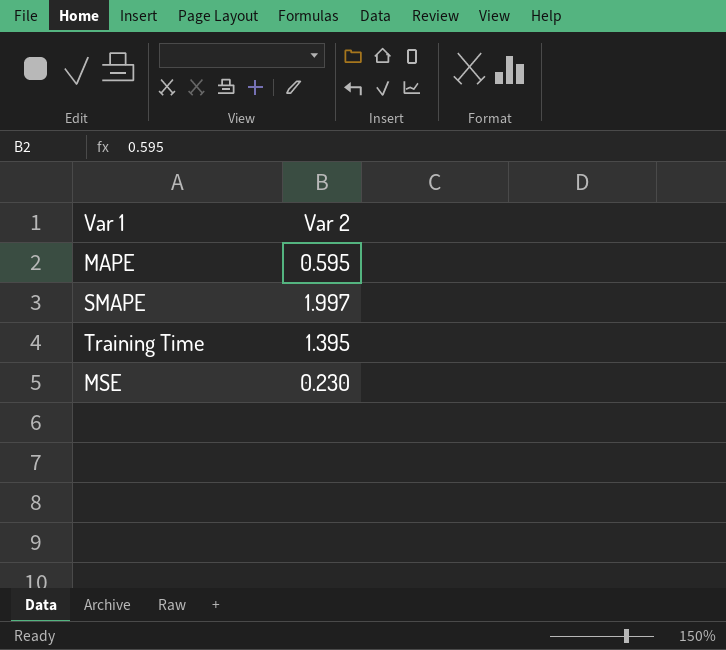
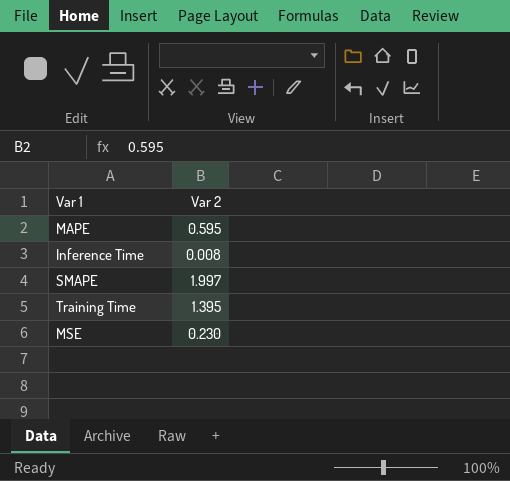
row Inference Time: none -> 0.008

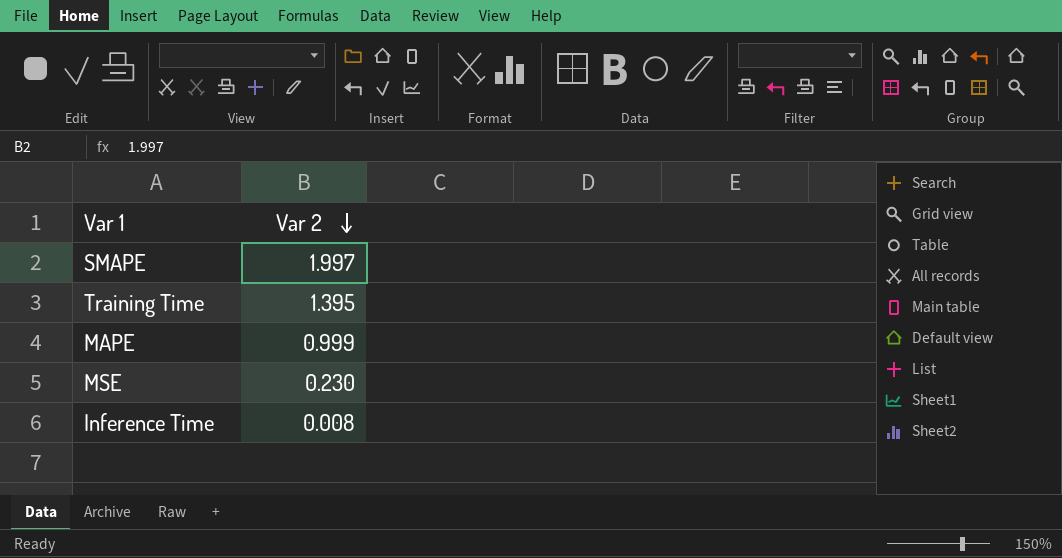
row order: none -> Var 2 descending
MAPE | Var 2: 0.595 -> 0.999

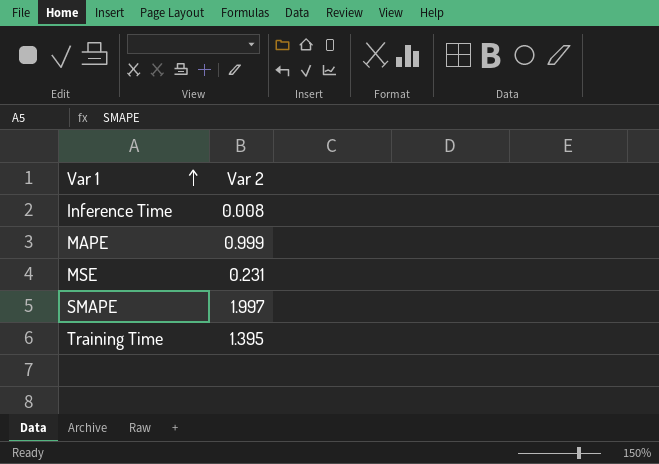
row order: Var 2 descending -> Var 1 ascending
MSE | Var 2: 0.230 -> 0.231

